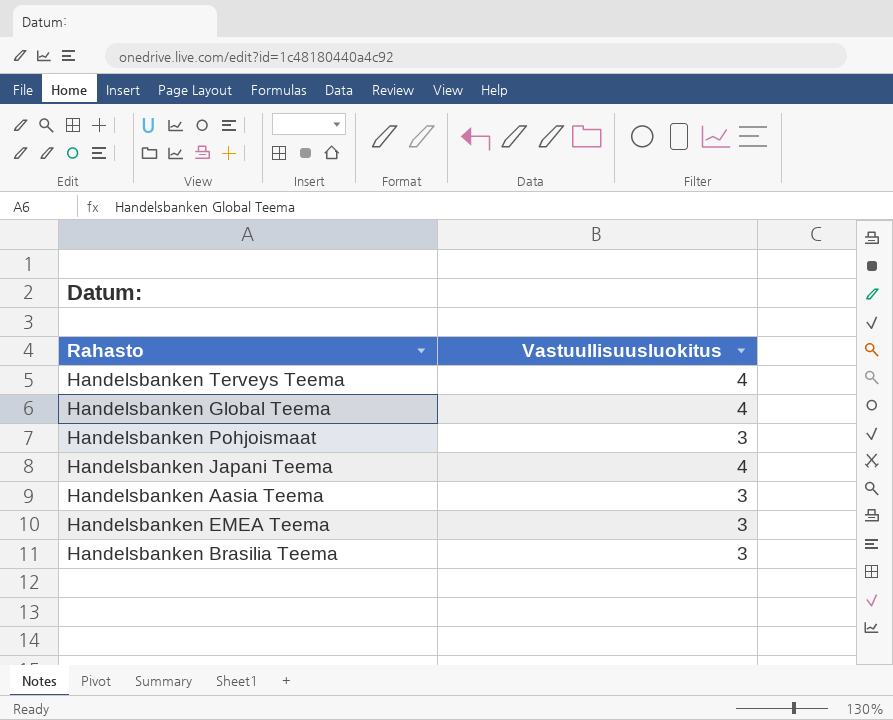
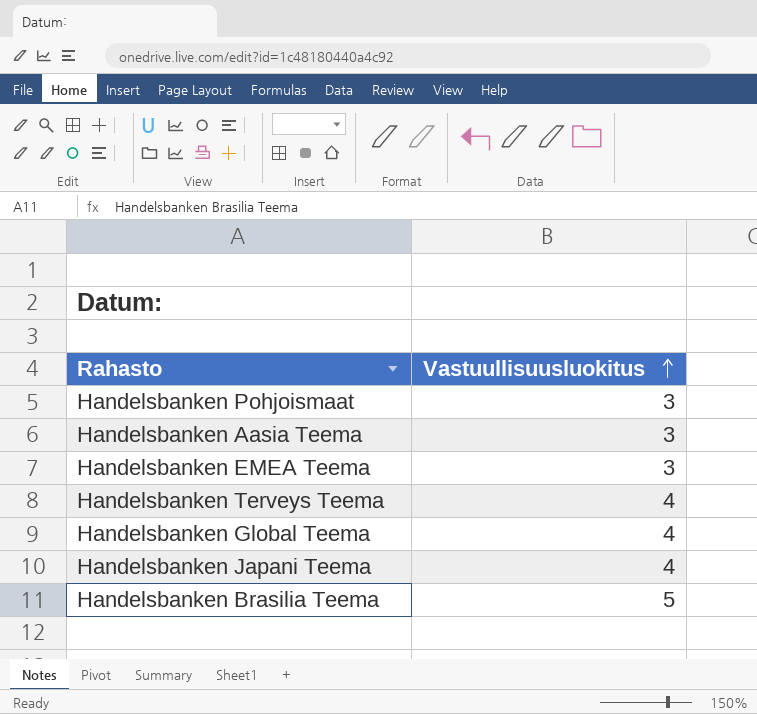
row order: none -> Vastuullisuusluokitus ascending
Handelsbanken Brasilia Teema | Vastuullisuusluokitus: 3 -> 5

